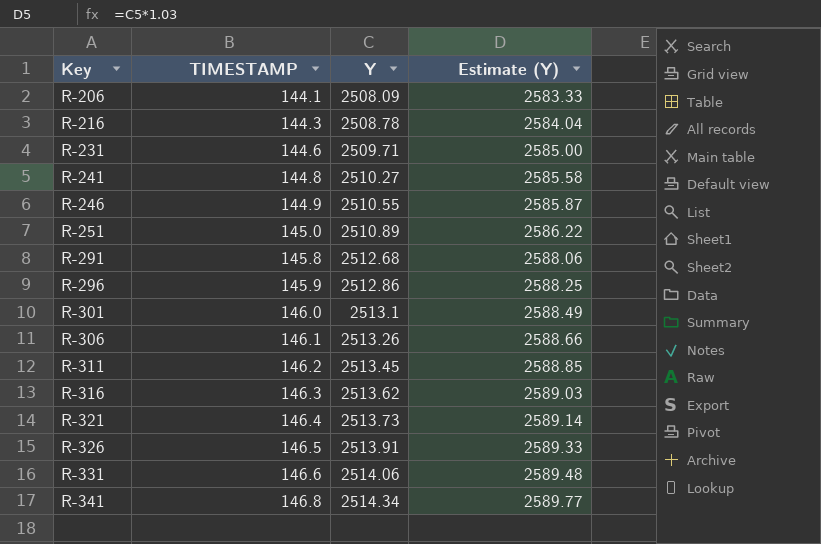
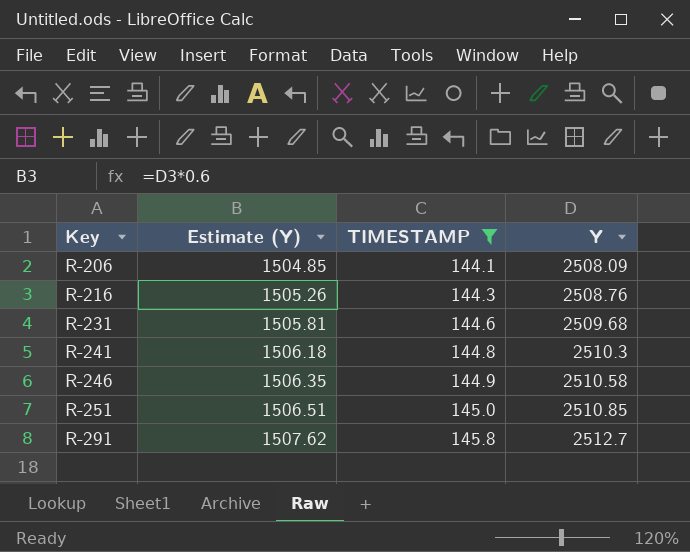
filter: none -> TIMESTAMP <= 145.8
column Estimate (Y) | formula: [Y] * 1.03 -> [Y] * 0.6
column Estimate (Y) | position: 4 -> 2
R-216 | Y: 2508.78 -> 2508.76
R-231 | Y: 2509.71 -> 2509.68
R-241 | Y: 2510.27 -> 2510.3
R-246 | Y: 2510.55 -> 2510.58
R-251 | Y: 2510.89 -> 2510.85
R-291 | Y: 2512.68 -> 2512.7

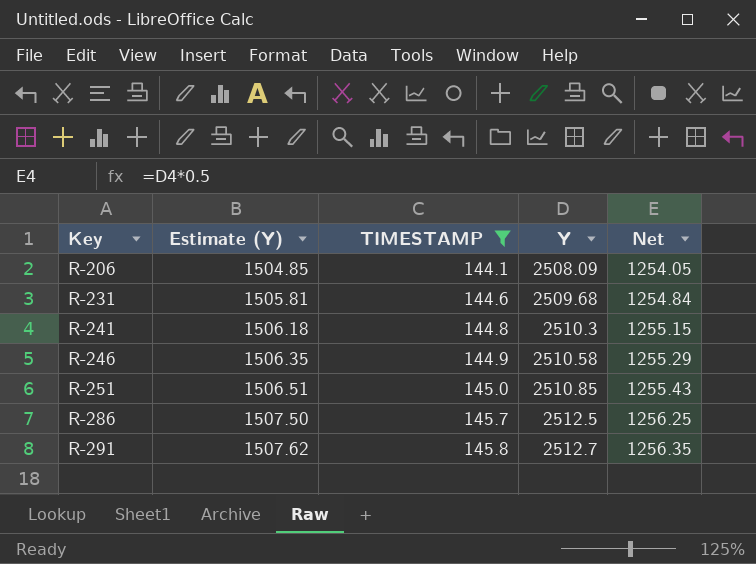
column Net | formula: none -> [Y] * 0.5
row R-216: 1505.26 | 144.3 | 2508.76 -> none
row R-286: none -> 1507.50 | 145.7 | 2512.5 | 1256.25

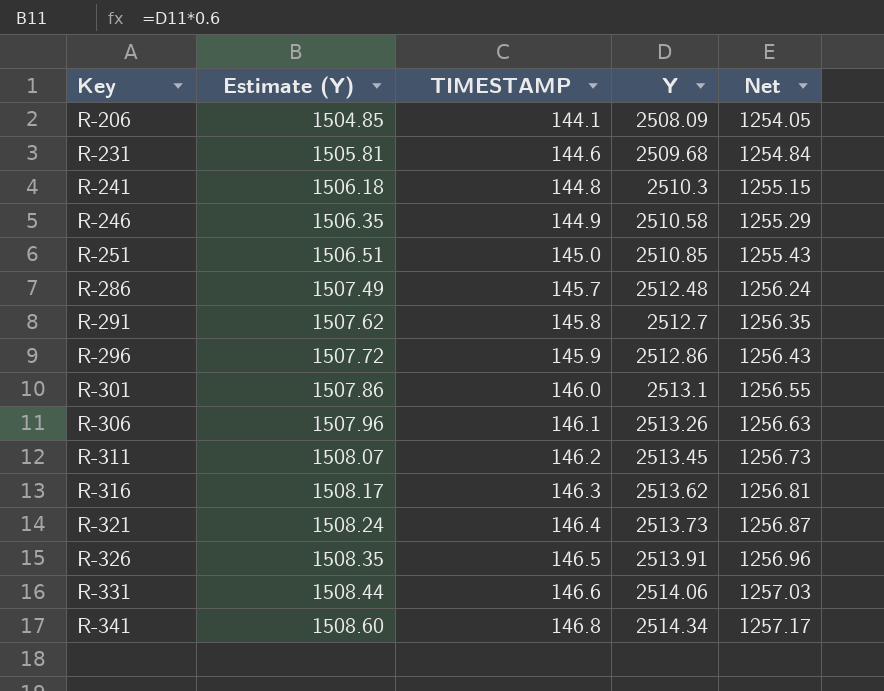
filter: TIMESTAMP <= 145.8 -> none
R-286 | Estimate (Y): 1507.50 -> 1507.49
R-286 | Y: 2512.5 -> 2512.48
R-286 | Net: 1256.25 -> 1256.24

